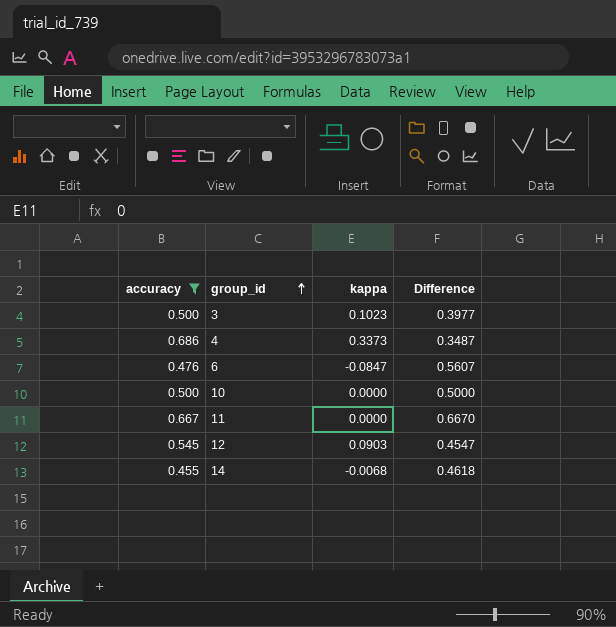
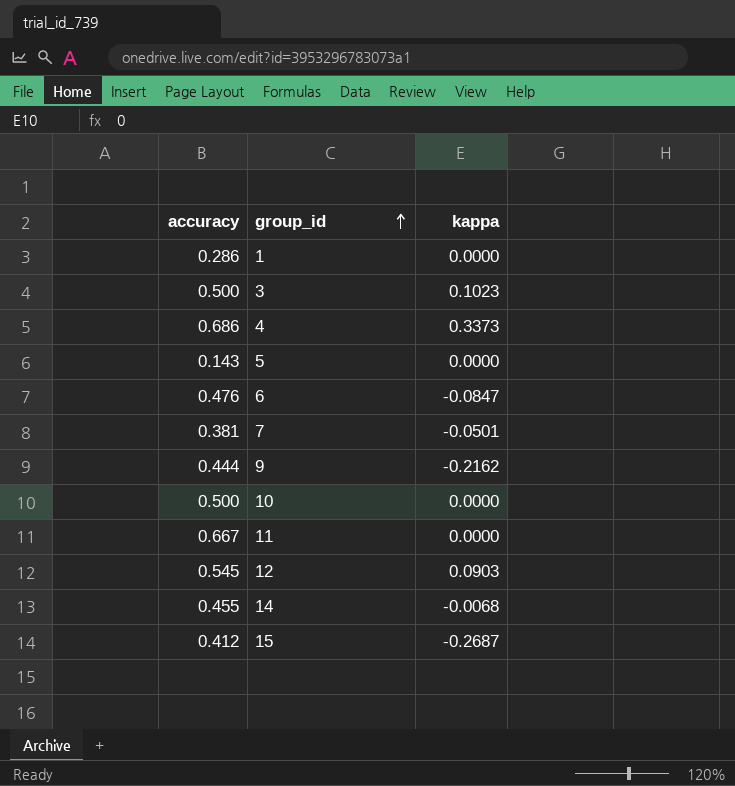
filter: accuracy >= 0.455 -> none
column Difference | formula: [accuracy] - [kappa] -> none

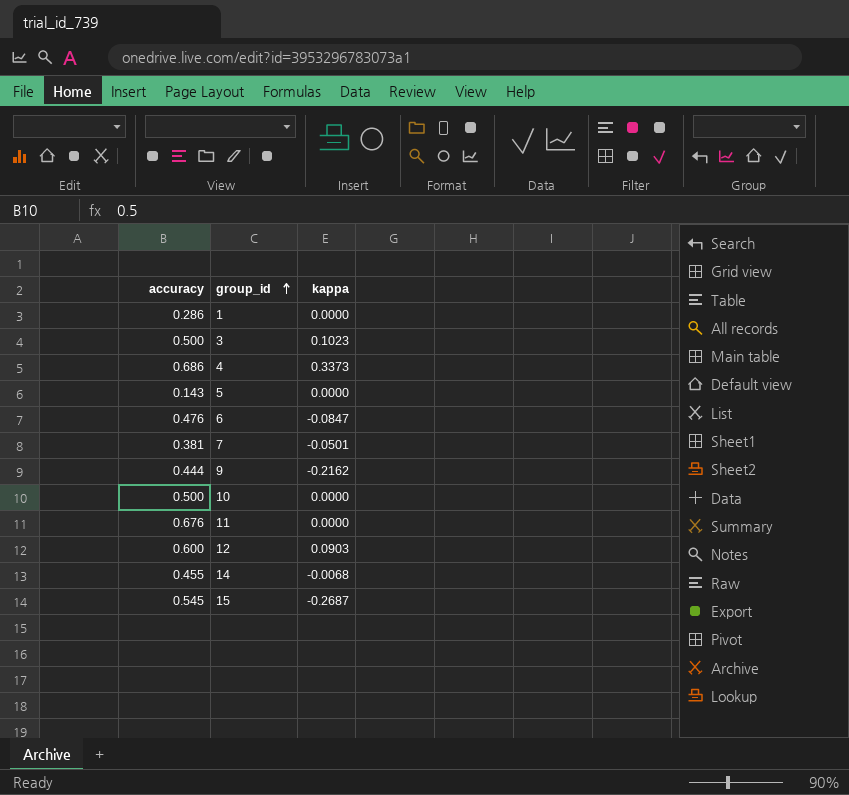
11 | accuracy: 0.667 -> 0.676
12 | accuracy: 0.545 -> 0.600
15 | accuracy: 0.412 -> 0.545

